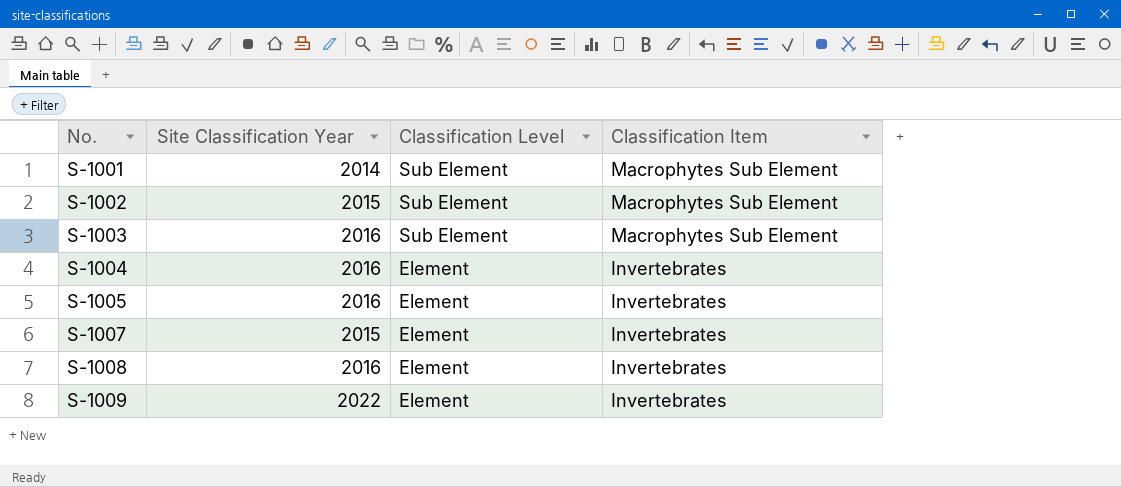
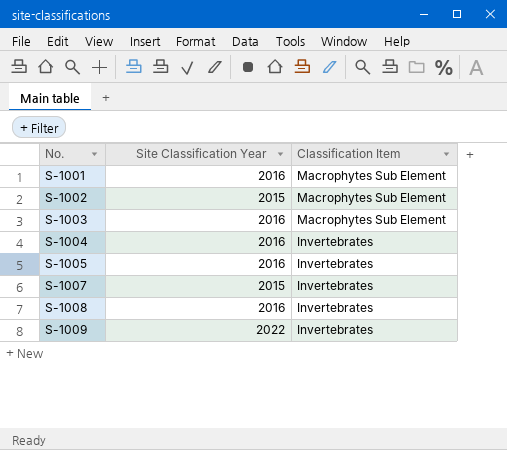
column Classification Level | position: 3 -> none
S-1001 | Site Classification Year: 2014 -> 2016

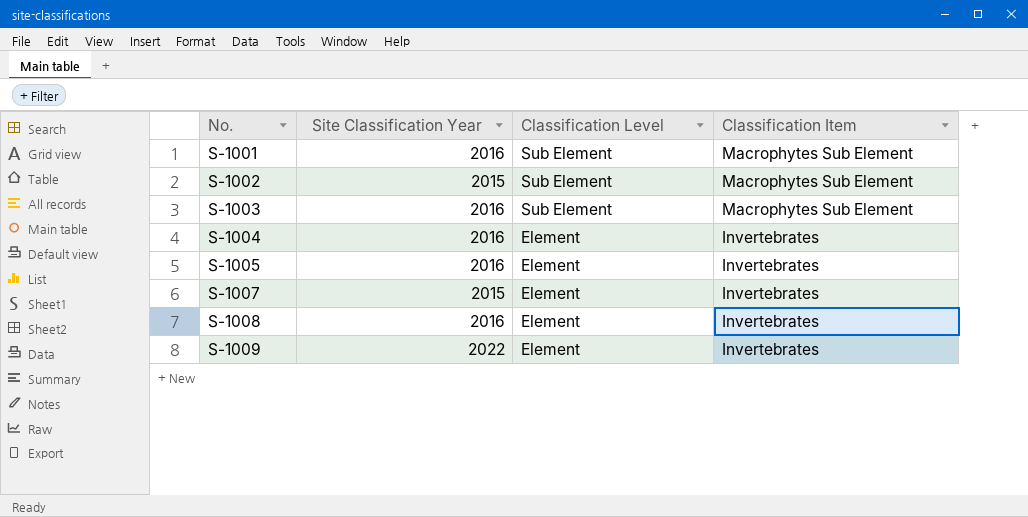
column Classification Level | position: none -> 3

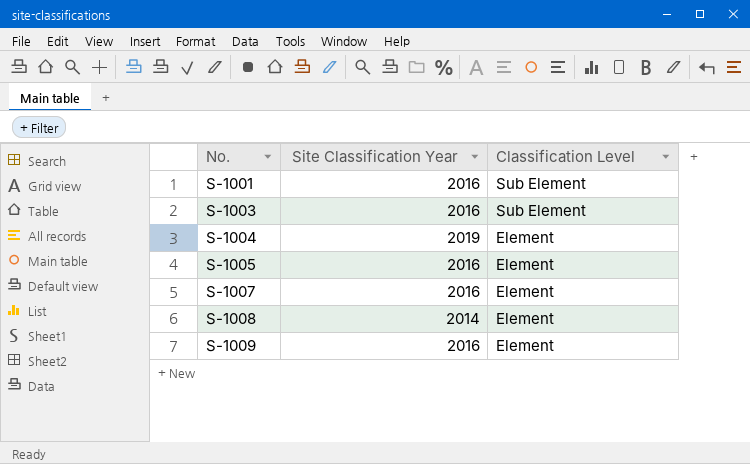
column Classification Item | position: 4 -> none
row S-1002: 2015 | Sub Element | Macrophytes Sub Element -> none
S-1004 | Site Classification Year: 2016 -> 2019
S-1007 | Site Classification Year: 2015 -> 2016
S-1008 | Site Classification Year: 2016 -> 2014
S-1009 | Site Classification Year: 2022 -> 2016

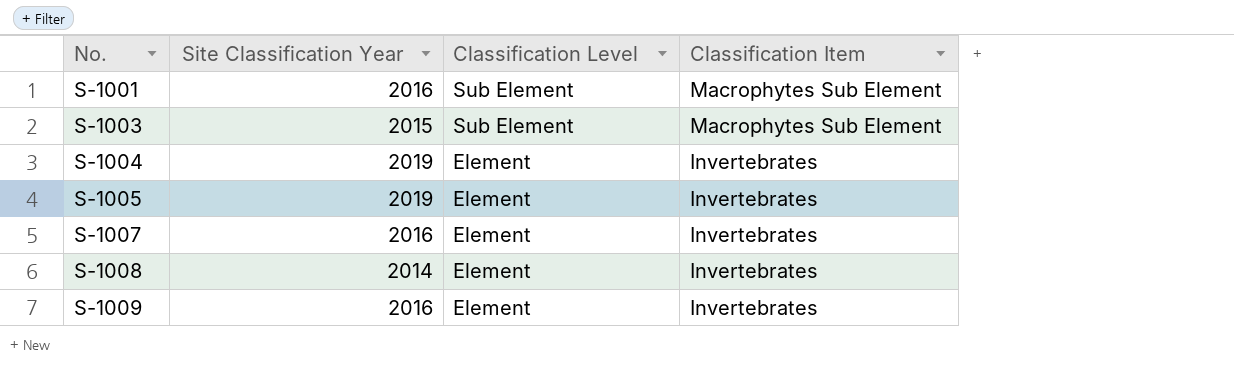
column Classification Item | position: none -> 4
S-1003 | Site Classification Year: 2016 -> 2015
S-1005 | Site Classification Year: 2016 -> 2019

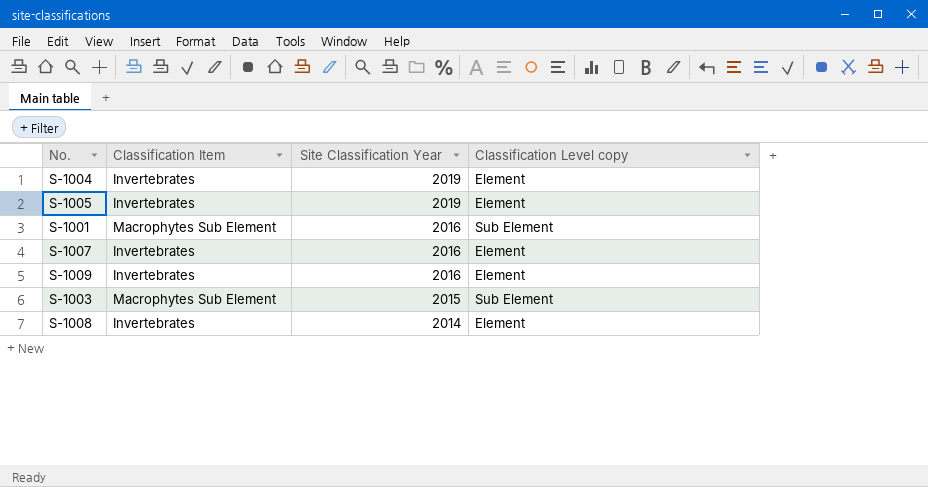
row order: No. ascending -> Site Classification Year descending
column Classification Item | position: 4 -> 2
column name: Classification Level -> Classification Level copy

